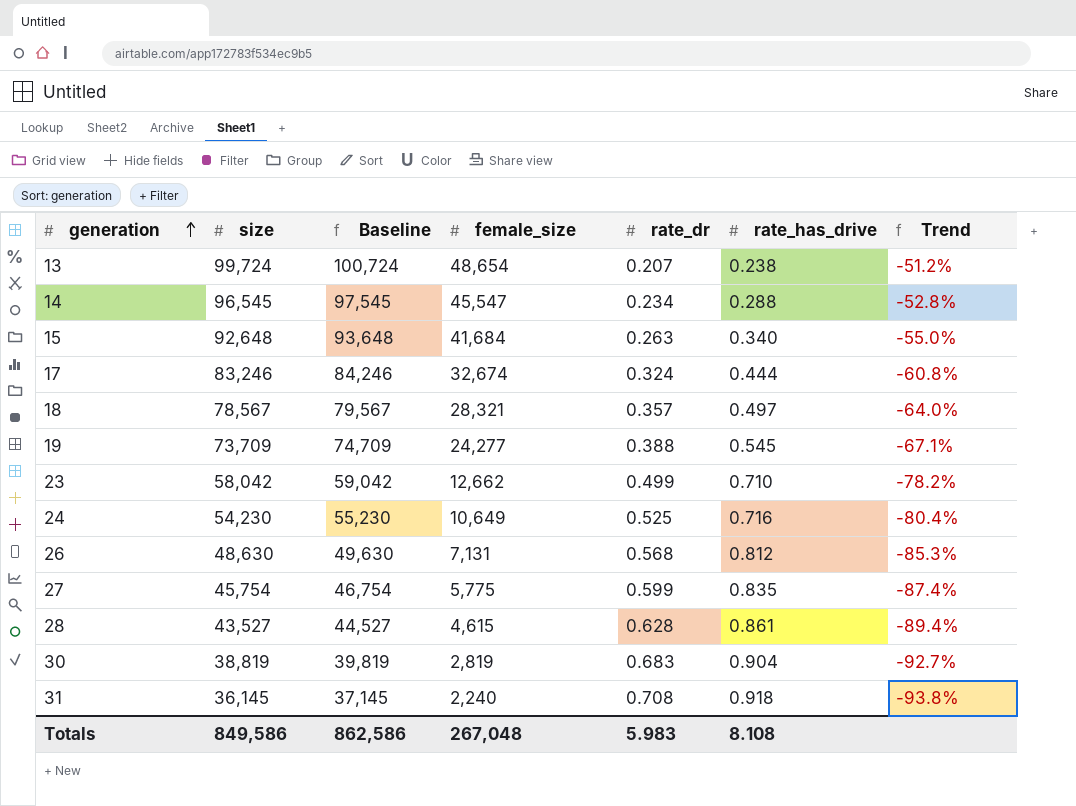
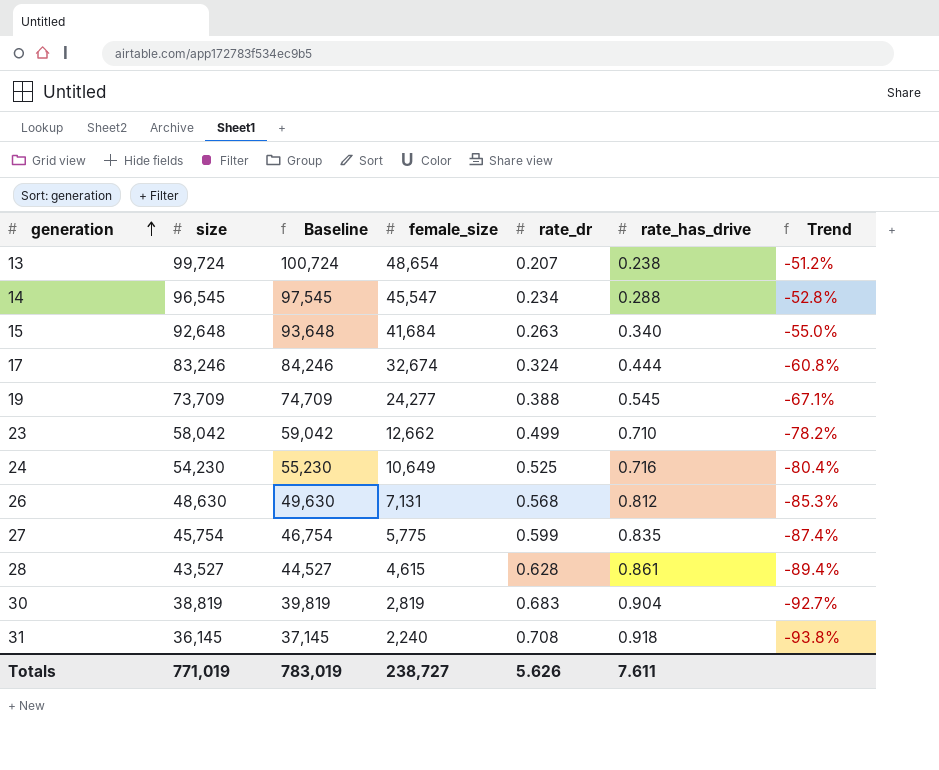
row 18: 78,567 | 79,567 | 28,321 | 0.357 | 0.497 | -64.0% -> none
Totals | size: 849,586 -> 771,019
Totals | Baseline: 862,586 -> 783,019
Totals | female_size: 267,048 -> 238,727
Totals | rate_dr: 5.983 -> 5.626
Totals | rate_has_drive: 8.108 -> 7.611

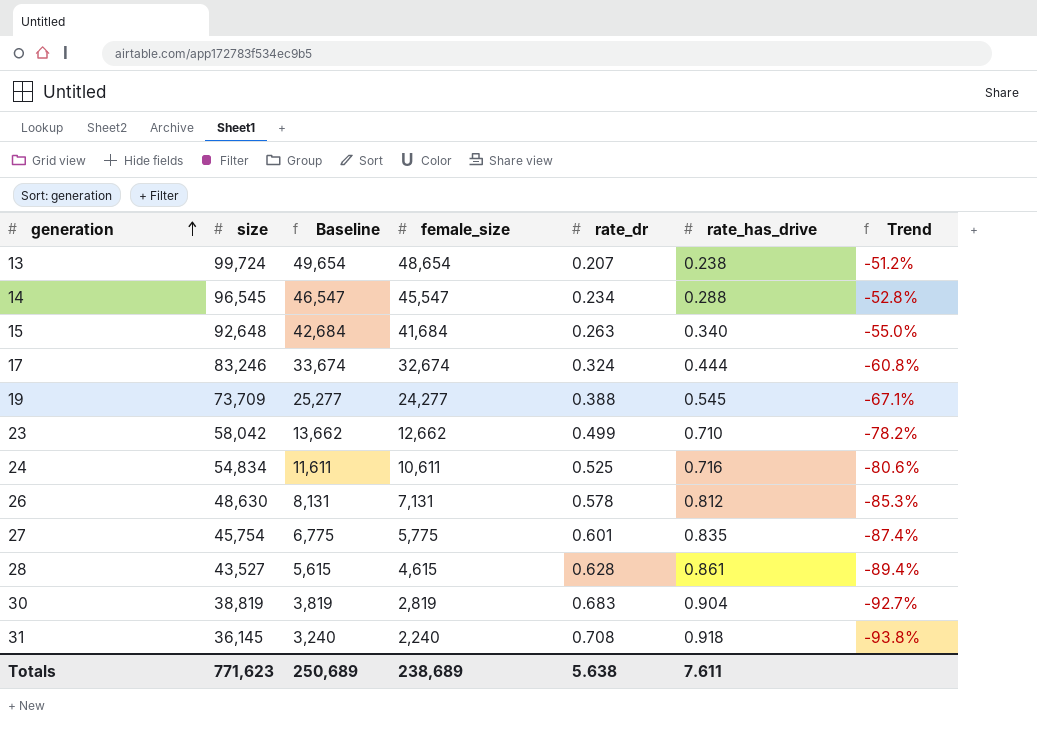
column Baseline | formula: [size] + 1000 -> [female_size] + 1000
24 | size: 54,230 -> 54,834
24 | female_size: 10,649 -> 10,611
24 | Trend: -80.4% -> -80.6%
26 | rate_dr: 0.568 -> 0.578
27 | rate_dr: 0.599 -> 0.601
Totals | size: 771,019 -> 771,623
Totals | Baseline: 783,019 -> 250,689
Totals | female_size: 238,727 -> 238,689
Totals | rate_dr: 5.626 -> 5.638

